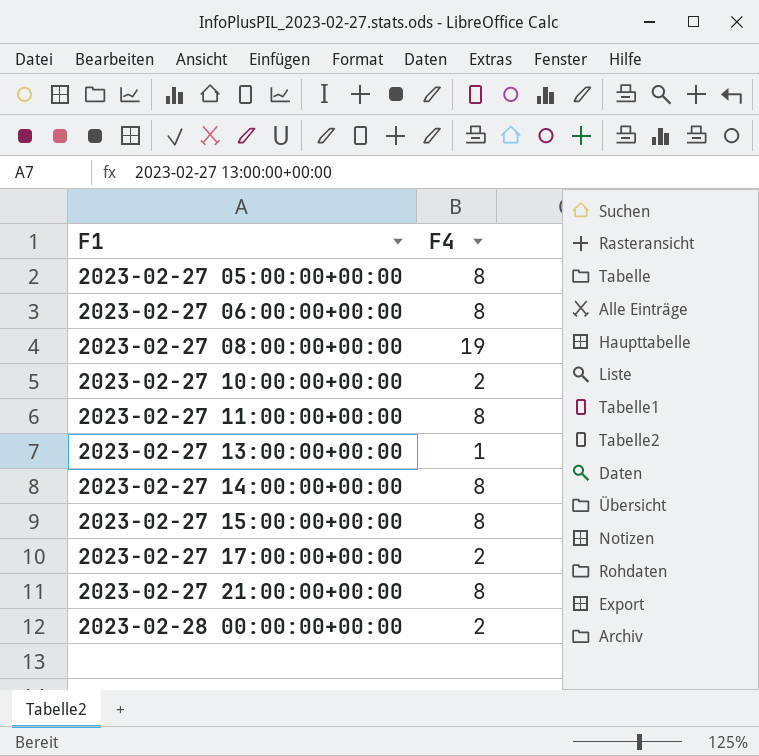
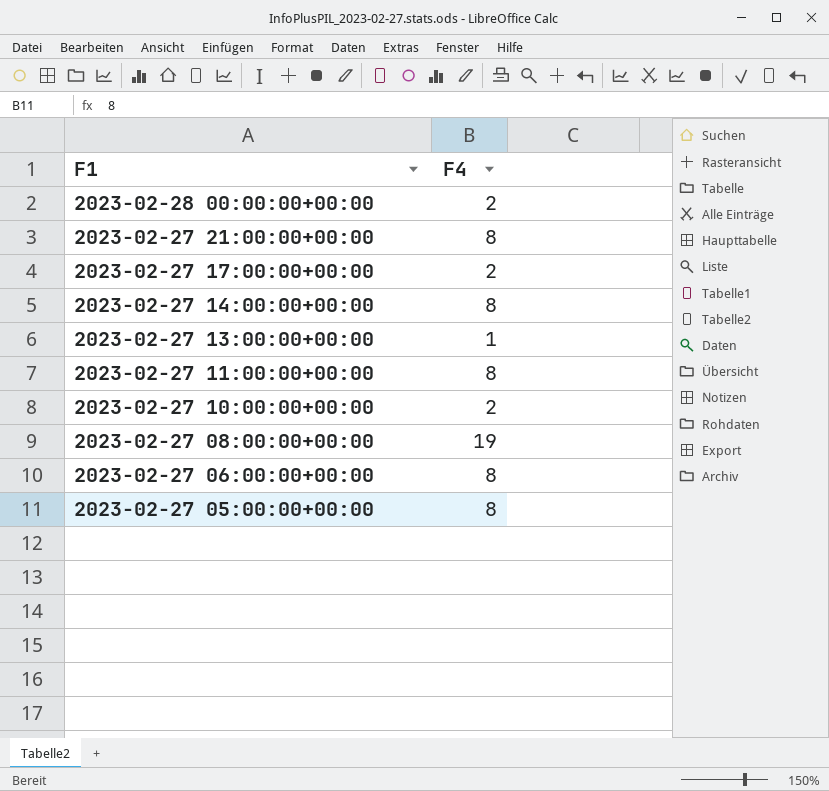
row order: F1 ascending -> F1 descending
row 2023-02-27 15:00:00+00:00: 8 -> none

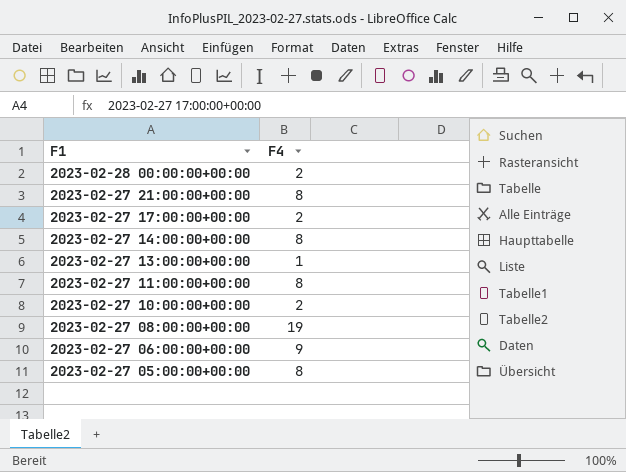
2023-02-27 06:00:00+00:00 | F4: 8 -> 9

